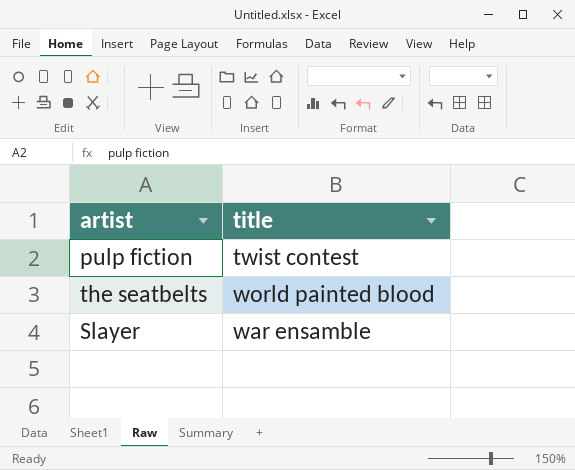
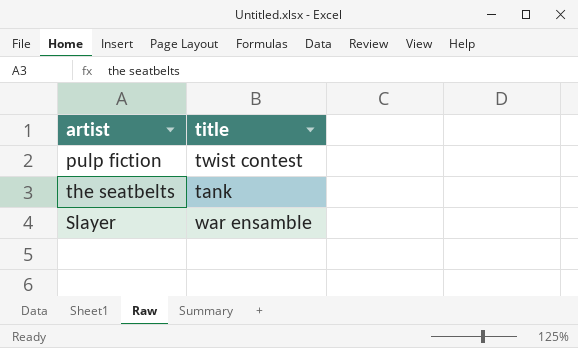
the seatbelts | title: world painted blood -> tank

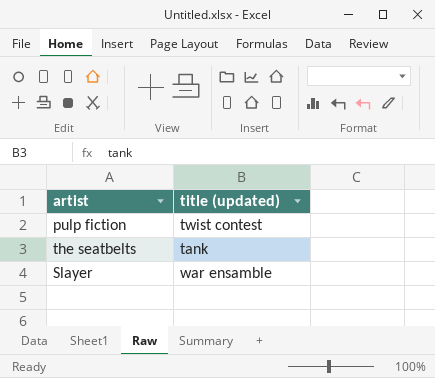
column name: title -> title (updated)

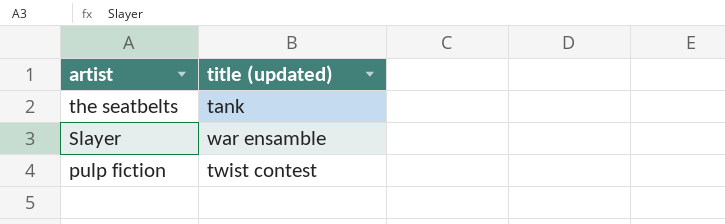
row order: none -> artist descending

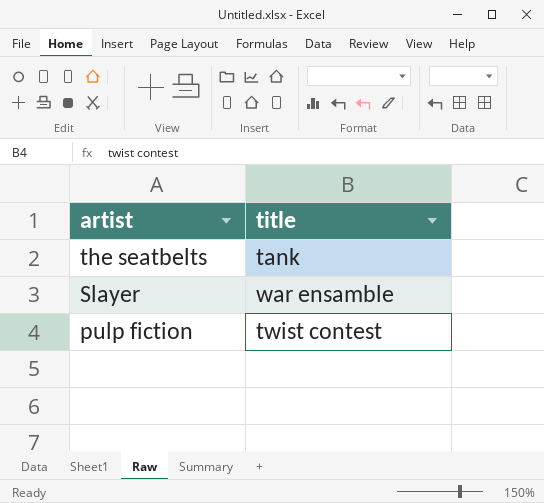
column name: title (updated) -> title

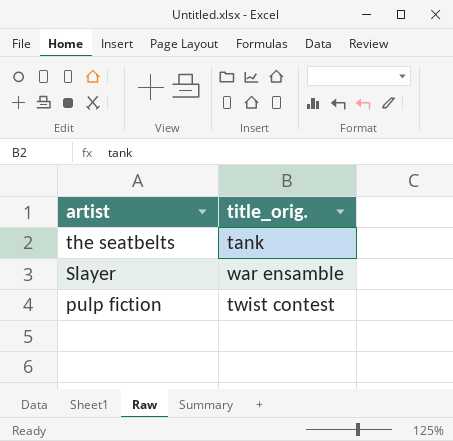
column name: title -> title_orig.

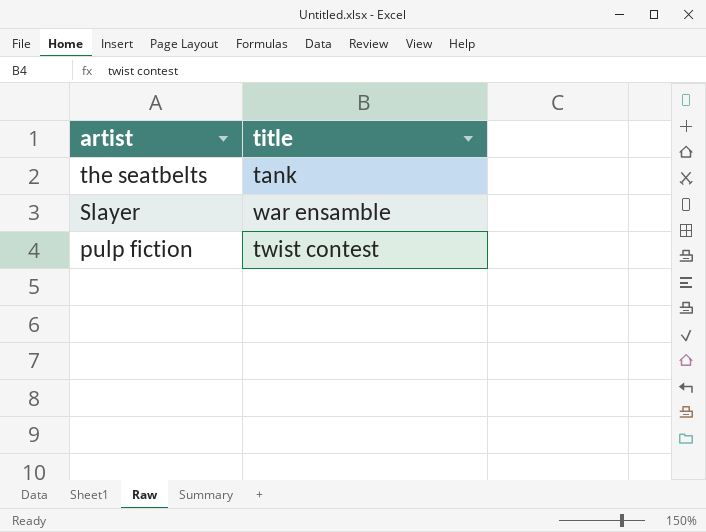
column name: title_orig. -> title

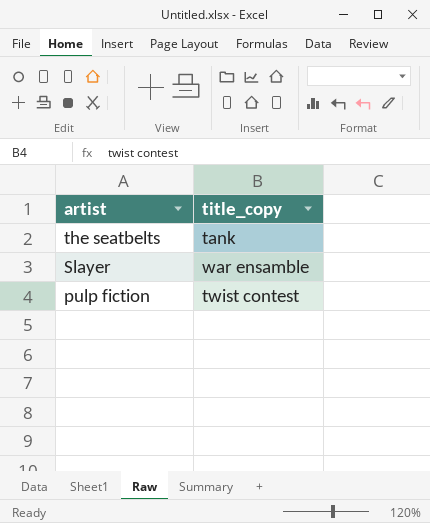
column name: title -> title_copy

